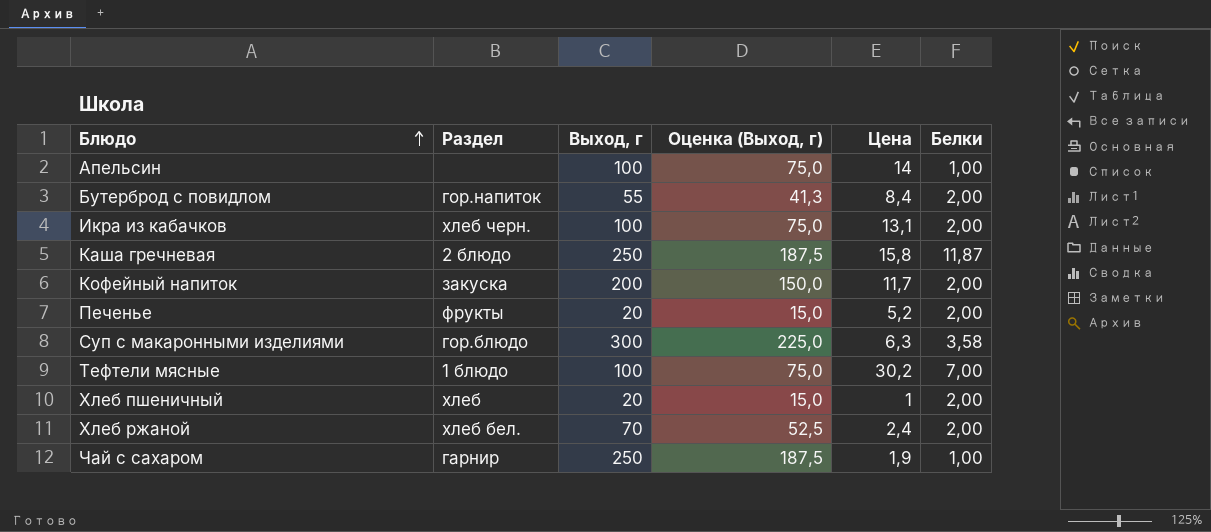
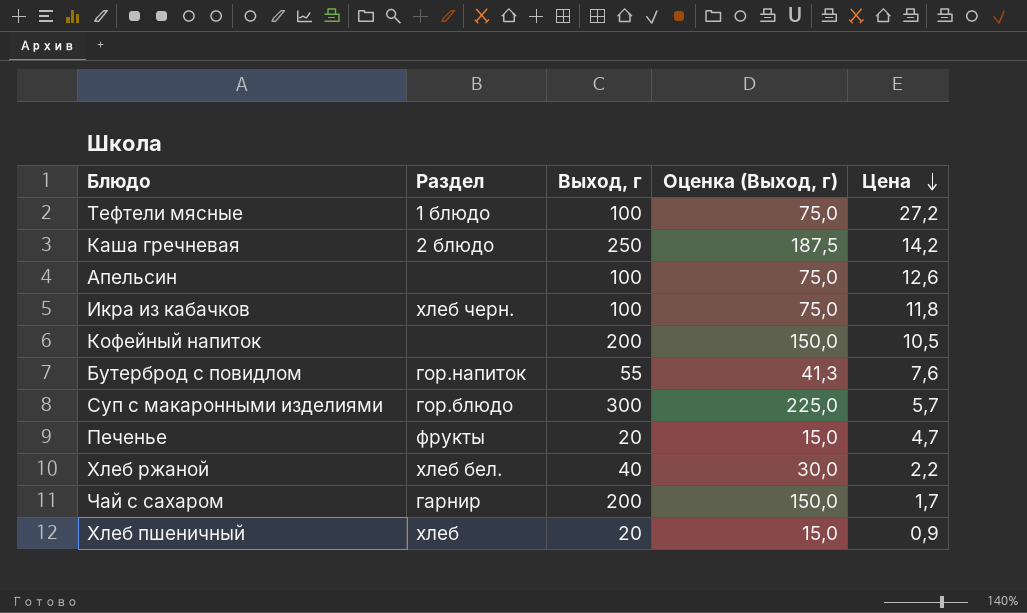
row order: Блюдо ascending -> Цена descending
column Белки | position: 6 -> none
Тефтели мясные | Цена: 30,2 -> 27,2
Каша гречневая | Цена: 15,8 -> 14,2
Апельсин | Цена: 14 -> 12,6
Икра из кабачков | Цена: 13,1 -> 11,8
Кофейный напиток | Раздел: закуска -> none
Кофейный напиток | Цена: 11,7 -> 10,5
Бутерброд с повидлом | Цена: 8,4 -> 7,6
Суп с макаронными изделиями | Цена: 6,3 -> 5,7
Печенье | Цена: 5,2 -> 4,7
Хлеб ржаной | Выход, г: 70 -> 40
Хлеб ржаной | Оценка (Выход, г): 52,5 -> 30,0
Хлеб ржаной | Цена: 2,4 -> 2,2
Чай с сахаром | Выход, г: 250 -> 200
Чай с сахаром | Оценка (Выход, г): 187,5 -> 150,0
Чай с сахаром | Цена: 1,9 -> 1,7
Хлеб пшеничный | Цена: 1 -> 0,9

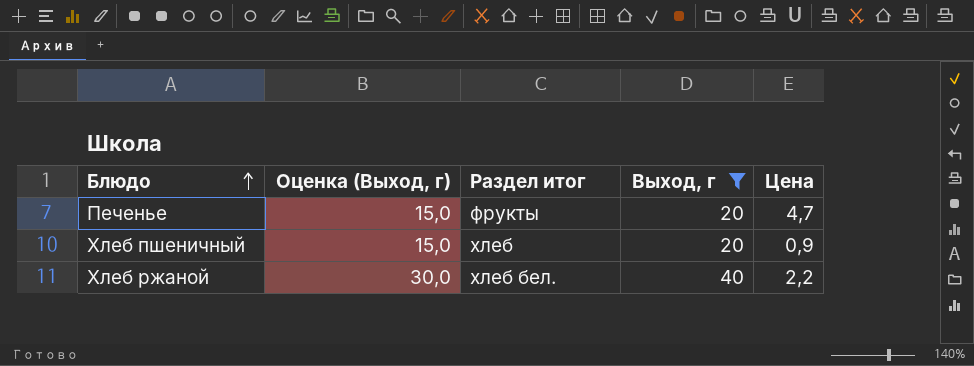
filter: none -> Выход, г <= 40
row order: Цена descending -> Блюдо ascending
column Оценка (Выход, г) | position: 4 -> 2
column name: Раздел -> Раздел итог

